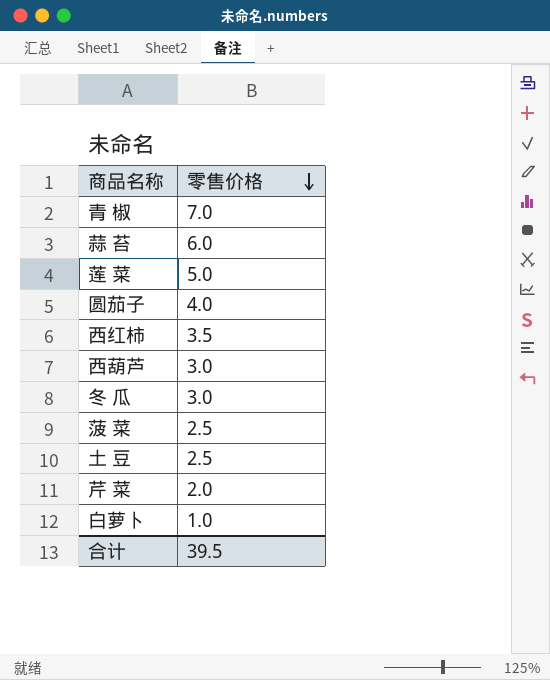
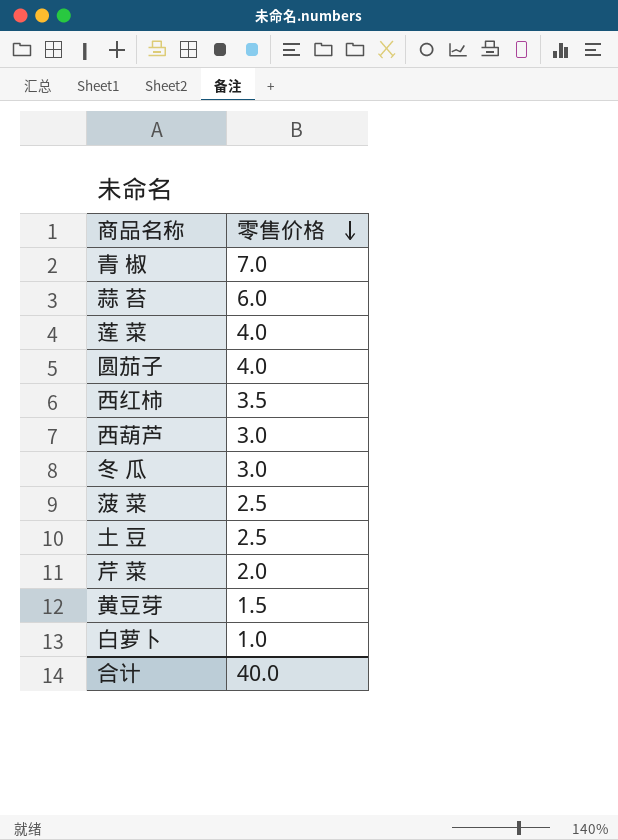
莲 菜 | 零售价格: 5.0 -> 4.0
row 黄豆芽: none -> 1.5
合计 | 零售价格: 39.5 -> 40.0

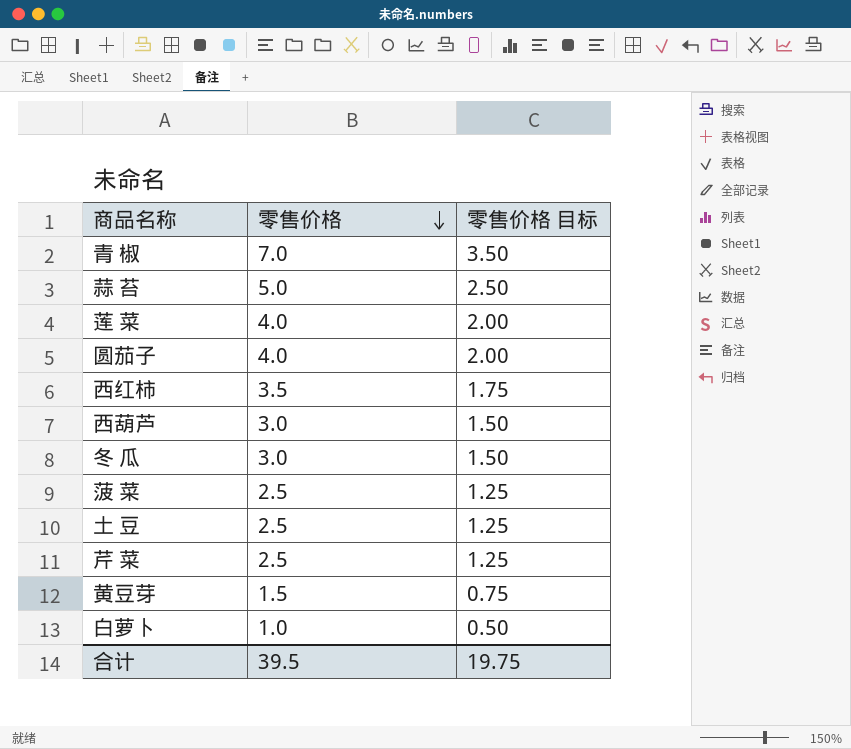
column 零售价格 目标 | formula: none -> [零售价格] * 0.5
蒜 苔 | 零售价格: 6.0 -> 5.0
芹 菜 | 零售价格: 2.0 -> 2.5
合计 | 零售价格: 40.0 -> 39.5

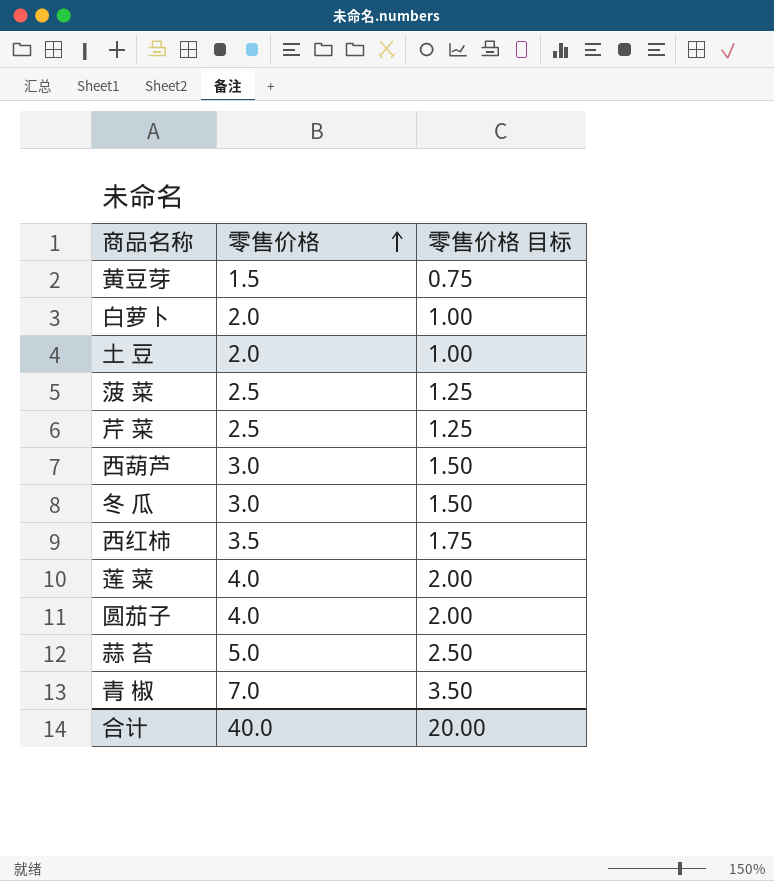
row order: 零售价格 descending -> 零售价格 ascending
白萝卜 | 零售价格: 1.0 -> 2.0
白萝卜 | 零售价格 目标: 0.50 -> 1.00
土 豆 | 零售价格: 2.5 -> 2.0
土 豆 | 零售价格 目标: 1.25 -> 1.00
合计 | 零售价格: 39.5 -> 40.0
合计 | 零售价格 目标: 19.75 -> 20.00

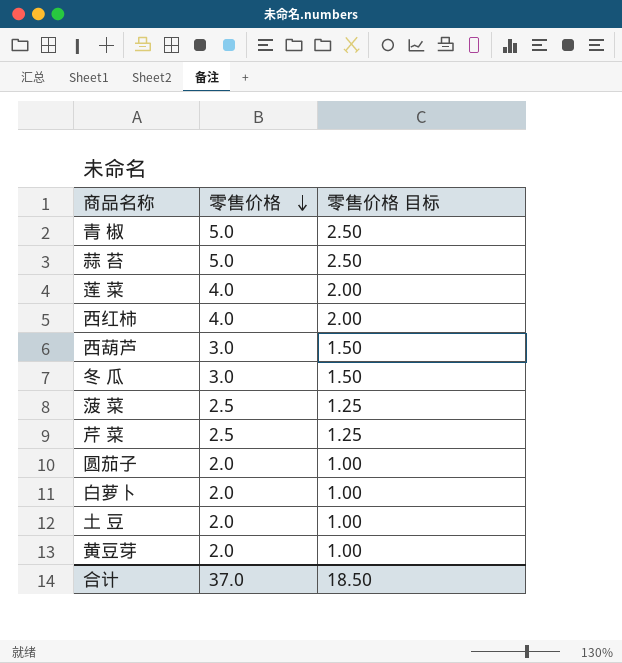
row order: 零售价格 ascending -> 零售价格 descending
青 椒 | 零售价格: 7.0 -> 5.0
青 椒 | 零售价格 目标: 3.50 -> 2.50
西红柿 | 零售价格: 3.5 -> 4.0
西红柿 | 零售价格 目标: 1.75 -> 2.00
圆茄子 | 零售价格: 4.0 -> 2.0
圆茄子 | 零售价格 目标: 2.00 -> 1.00
黄豆芽 | 零售价格: 1.5 -> 2.0
黄豆芽 | 零售价格 目标: 0.75 -> 1.00
合计 | 零售价格: 40.0 -> 37.0
合计 | 零售价格 目标: 20.00 -> 18.50

